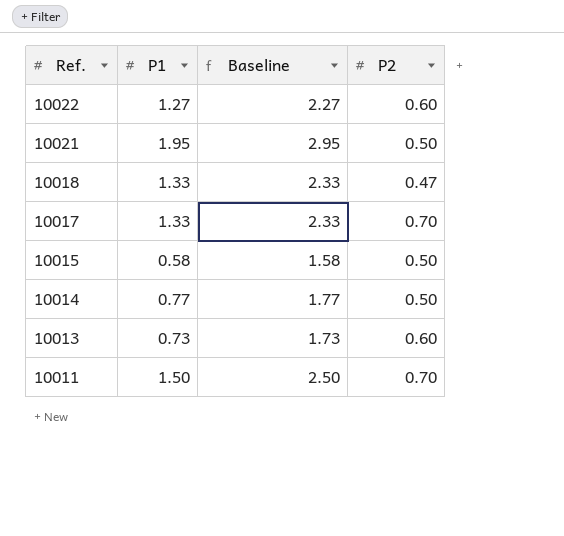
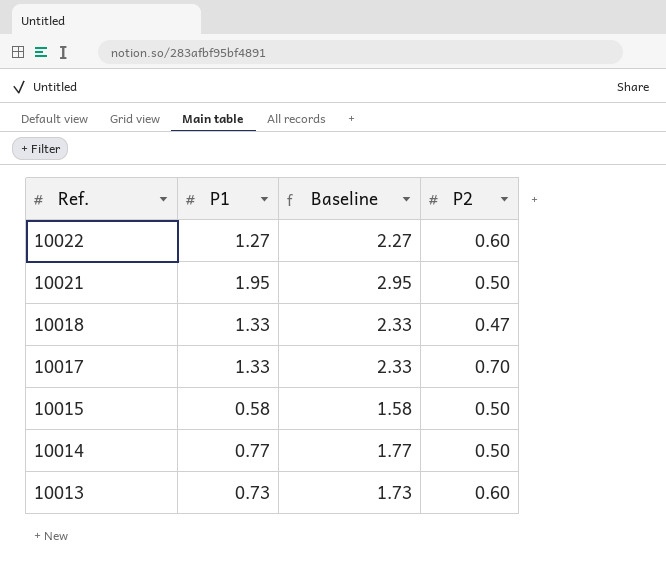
row 10011: 1.50 | 2.50 | 0.70 -> none

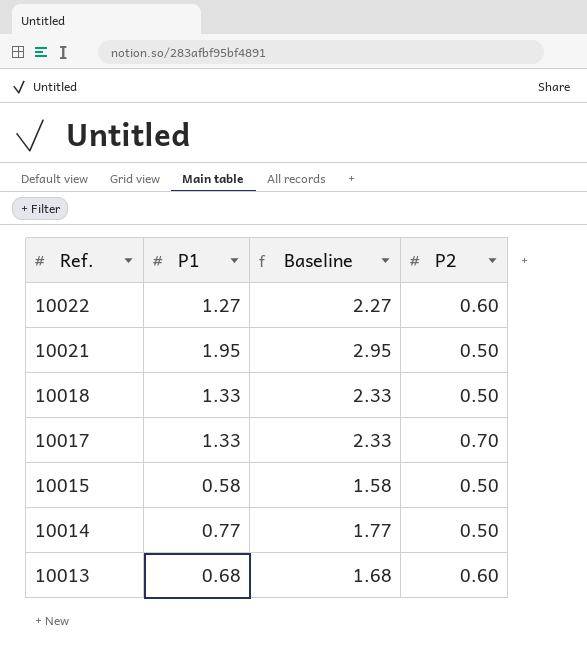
10018 | P2: 0.47 -> 0.50
10013 | P1: 0.73 -> 0.68
10013 | Baseline: 1.73 -> 1.68

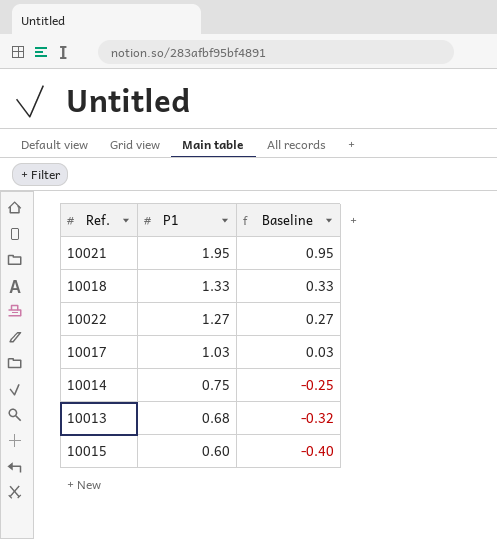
row order: Ref. descending -> P1 descending
column P2 | position: 4 -> none
column Baseline | formula: [P1] + 1 -> [P1] - 1
10017 | P1: 1.33 -> 1.03
10014 | P1: 0.77 -> 0.75
10015 | P1: 0.58 -> 0.60

